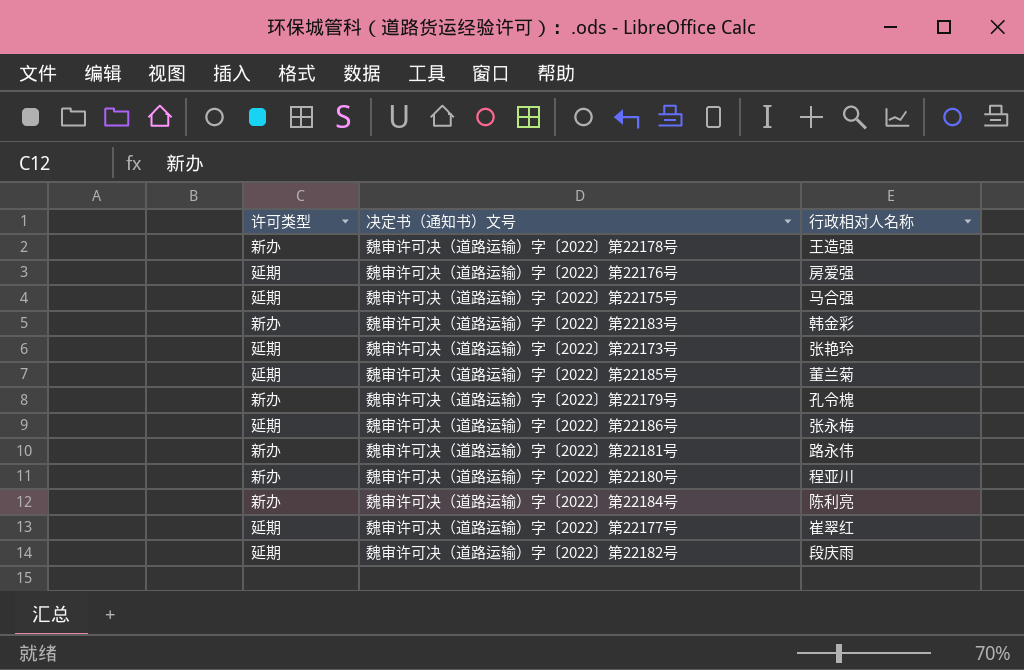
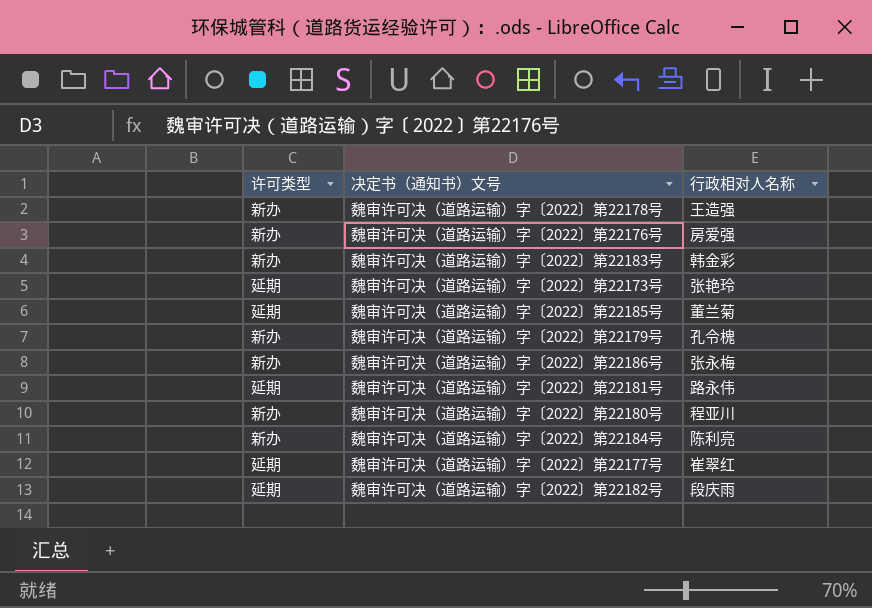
row 魏审许可决（道路运输）字〔2022〕第22175号: 延期 | 马合强 -> none
魏审许可决（道路运输）字〔2022〕第22176号 | 许可类型: 延期 -> 新办
魏审许可决（道路运输）字〔2022〕第22186号 | 许可类型: 延期 -> 新办
魏审许可决（道路运输）字〔2022〕第22181号 | 许可类型: 新办 -> 延期

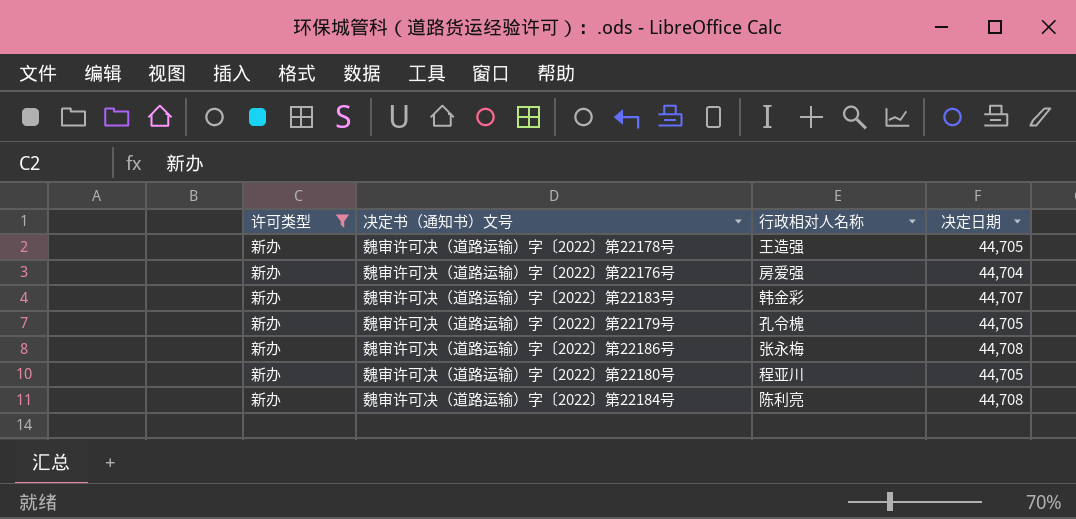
filter: none -> 许可类型 = 新办
column 决定日期 | position: none -> 4

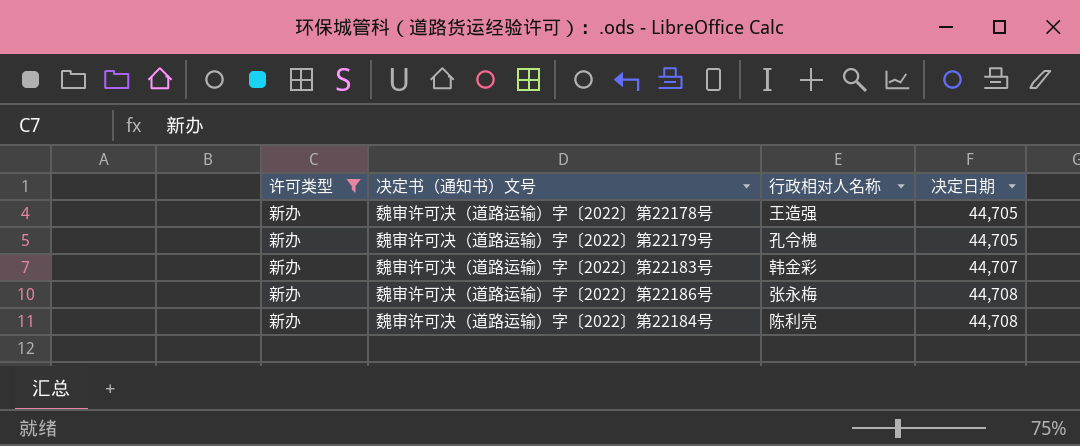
row order: none -> 决定日期 ascending
row 魏审许可决（道路运输）字〔2022〕第22176号: 新办 | 房爱强 | 44,704 -> none
row 魏审许可决（道路运输）字〔2022〕第22180号: 新办 | 程亚川 | 44,705 -> none

